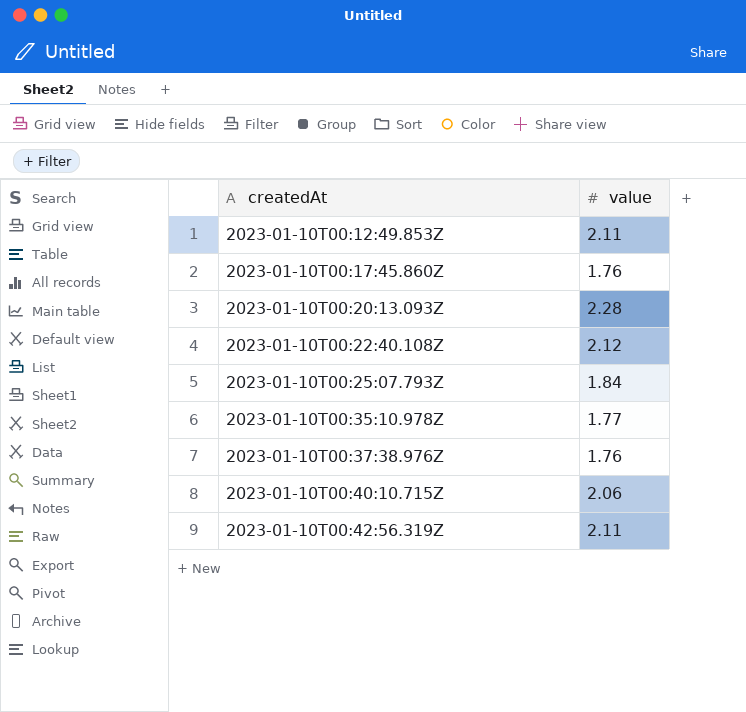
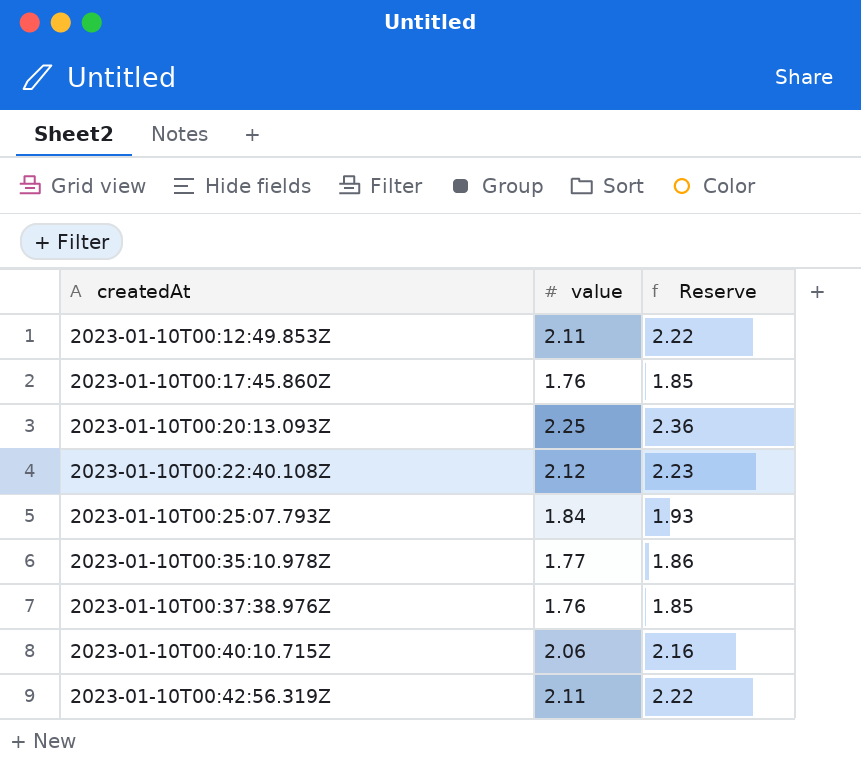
column Reserve | formula: none -> [value] * 1.05
2023-01-10T00:20:13.093Z | value: 2.28 -> 2.25

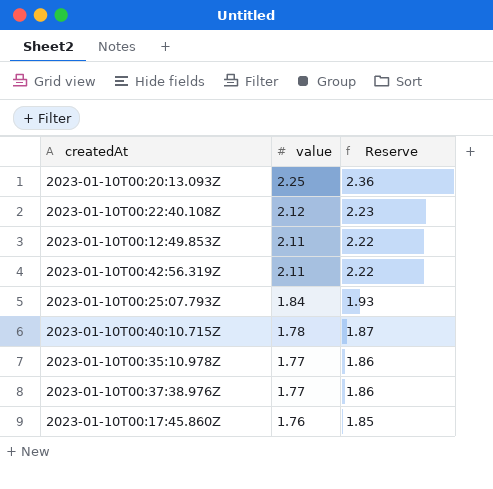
row order: createdAt ascending -> value descending
2023-01-10T00:40:10.715Z | value: 2.06 -> 1.78
2023-01-10T00:40:10.715Z | Reserve: 2.16 -> 1.87
2023-01-10T00:37:38.976Z | value: 1.76 -> 1.77
2023-01-10T00:37:38.976Z | Reserve: 1.85 -> 1.86

